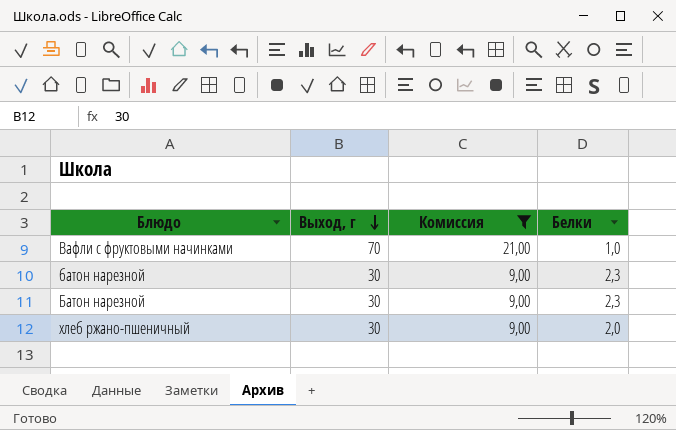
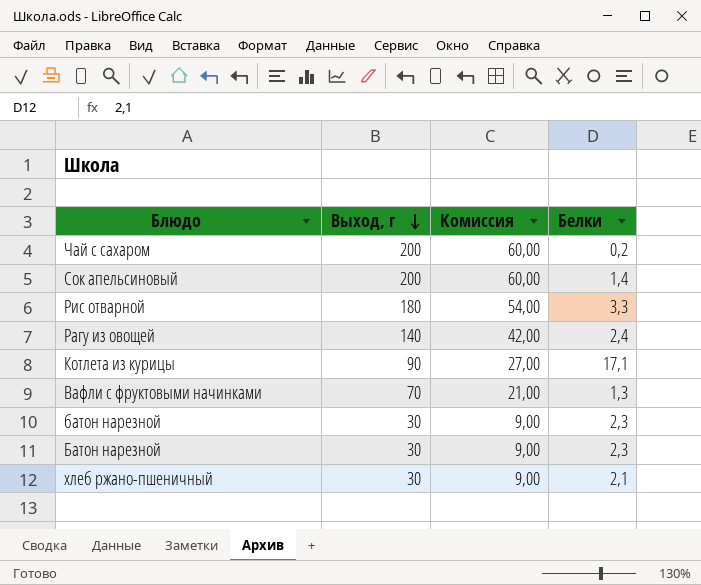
filter: Комиссия <= 21,00 -> none
Вафли с фруктовыми начинками | Белки: 1,0 -> 1,3
хлеб ржано-пшеничный | Белки: 2,0 -> 2,1

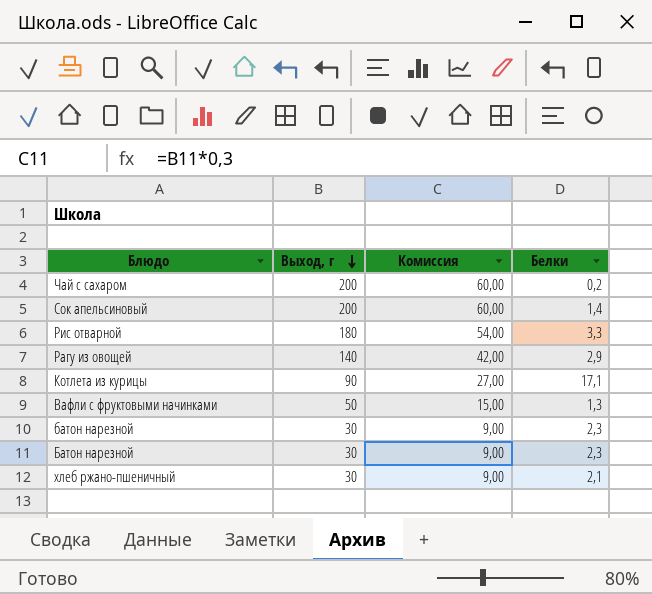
Рагу из овощей | Белки: 2,4 -> 2,9
Вафли с фруктовыми начинками | Выход, г: 70 -> 50
Вафли с фруктовыми начинками | Комиссия: 21,00 -> 15,00

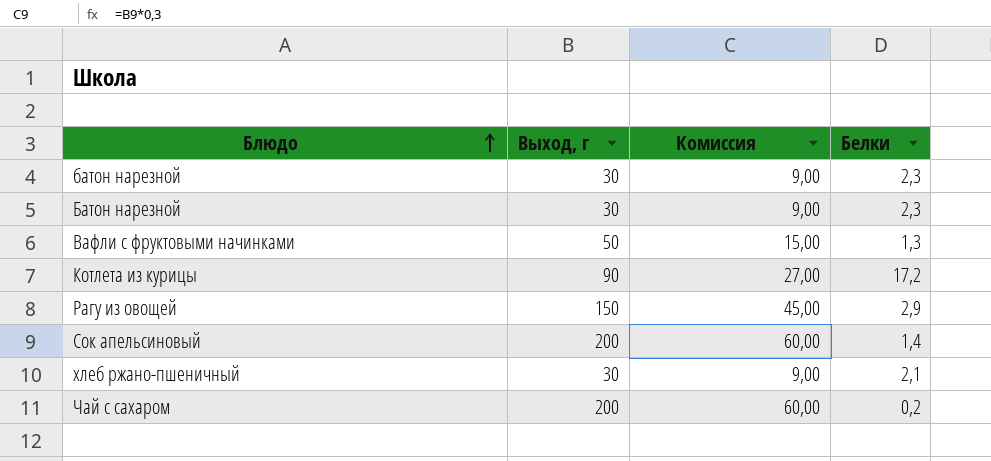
row order: Выход, г descending -> Блюдо ascending
row Рис отварной: 180 | 54,00 | 3,3 -> none
Котлета из курицы | Белки: 17,1 -> 17,2
Рагу из овощей | Выход, г: 140 -> 150
Рагу из овощей | Комиссия: 42,00 -> 45,00

